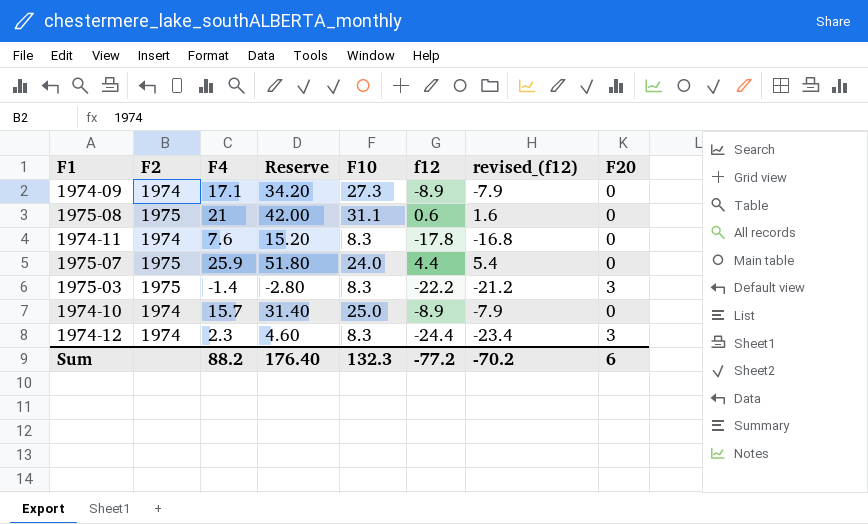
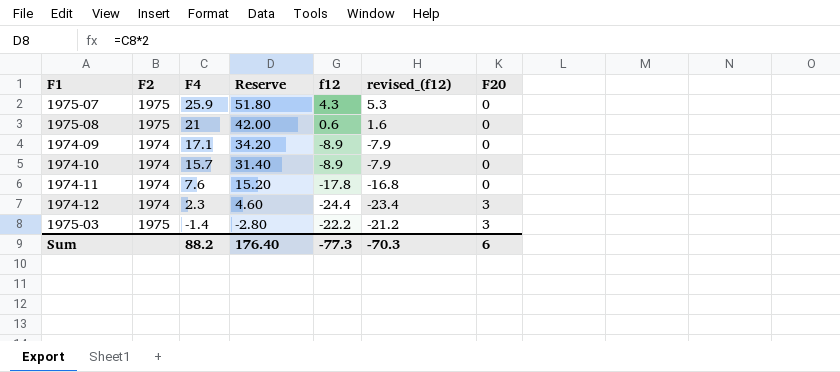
row order: none -> F4 descending
column F10 | position: 5 -> none
1975-07 | f12: 4.4 -> 4.3
1975-07 | revised_(f12): 5.4 -> 5.3
Sum | f12: -77.2 -> -77.3
Sum | revised_(f12): -70.2 -> -70.3

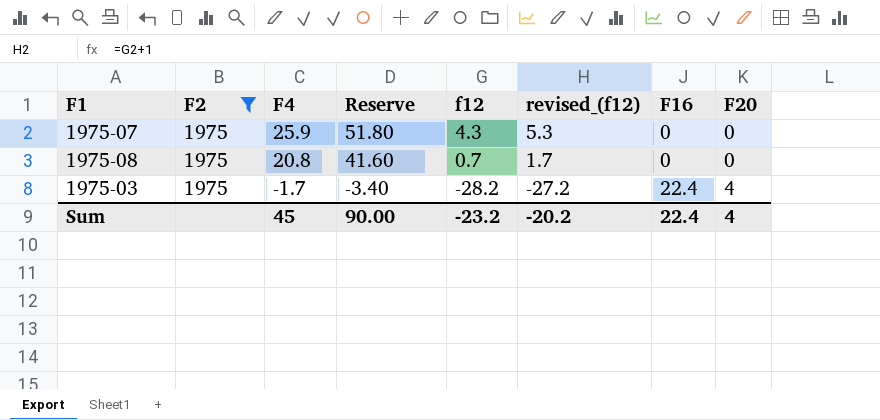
filter: none -> F2 = 1975
column F16 | position: none -> 7
1975-08 | F4: 21 -> 20.8
1975-08 | Reserve: 42.00 -> 41.60
1975-08 | f12: 0.6 -> 0.7
1975-08 | revised_(f12): 1.6 -> 1.7
1975-03 | F4: -1.4 -> -1.7
1975-03 | Reserve: -2.80 -> -3.40
1975-03 | f12: -22.2 -> -28.2
1975-03 | revised_(f12): -21.2 -> -27.2
1975-03 | F20: 3 -> 4
Sum | F4: 88.2 -> 45
Sum | Reserve: 176.40 -> 90.00
Sum | f12: -77.3 -> -23.2
Sum | revised_(f12): -70.3 -> -20.2
Sum | F20: 6 -> 4

